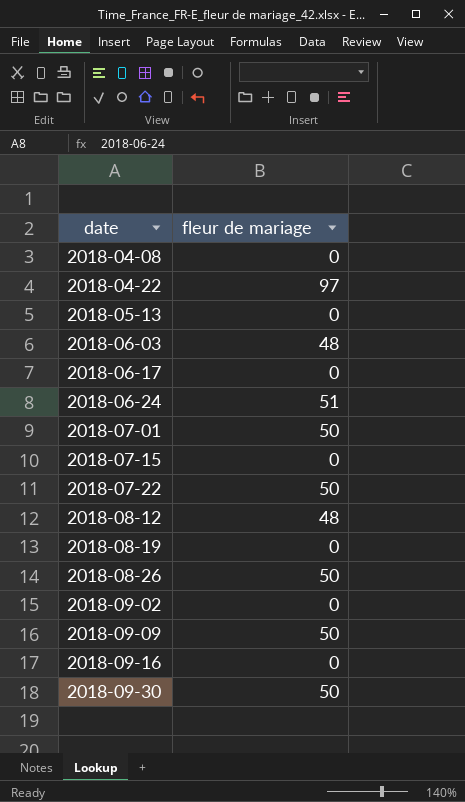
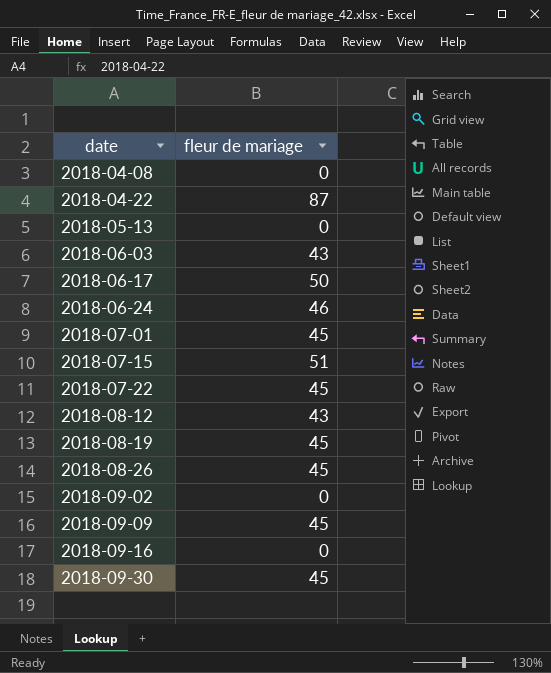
2018-04-22 | fleur de mariage: 97 -> 87
2018-06-03 | fleur de mariage: 48 -> 43
2018-06-17 | fleur de mariage: 0 -> 50
2018-06-24 | fleur de mariage: 51 -> 46
2018-07-01 | fleur de mariage: 50 -> 45
2018-07-15 | fleur de mariage: 0 -> 51
2018-07-22 | fleur de mariage: 50 -> 45
2018-08-12 | fleur de mariage: 48 -> 43
2018-08-19 | fleur de mariage: 0 -> 45
2018-08-26 | fleur de mariage: 50 -> 45
2018-09-09 | fleur de mariage: 50 -> 45
2018-09-30 | fleur de mariage: 50 -> 45

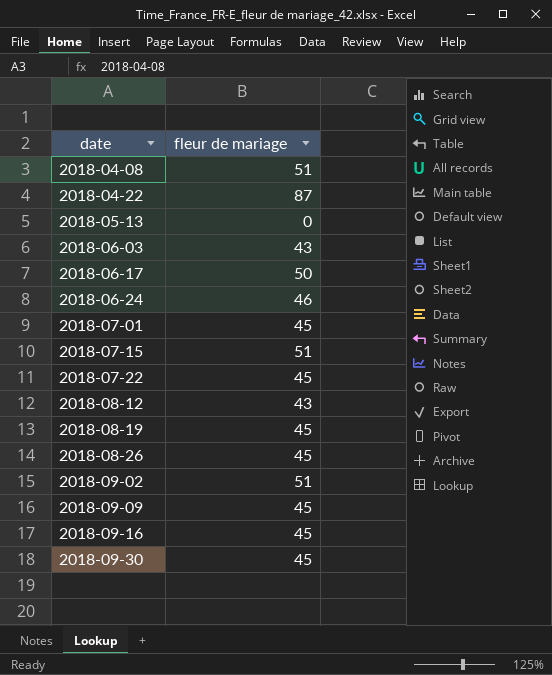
2018-04-08 | fleur de mariage: 0 -> 51
2018-09-02 | fleur de mariage: 0 -> 51
2018-09-16 | fleur de mariage: 0 -> 45

